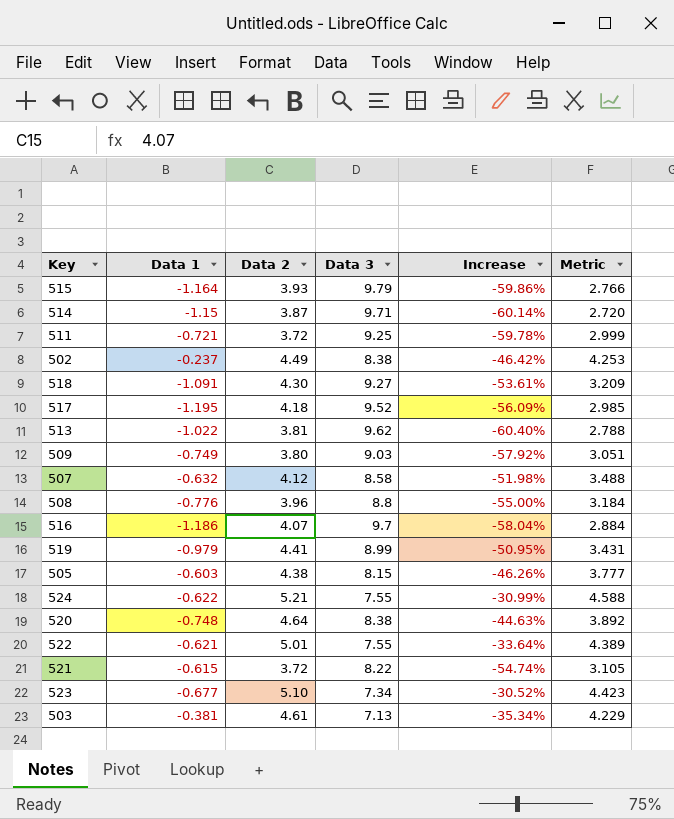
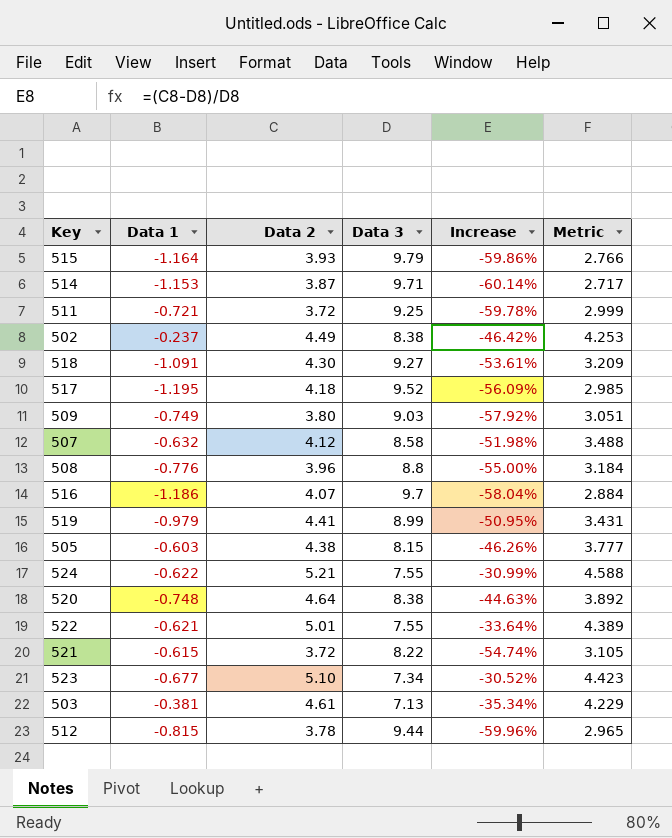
row 513: -1.022 | 3.81 | 9.62 | -60.40% | 2.788 -> none
514 | Data 1: -1.15 -> -1.153
514 | Metric: 2.720 -> 2.717
row 512: none -> -0.815 | 3.78 | 9.44 | -59.96% | 2.965

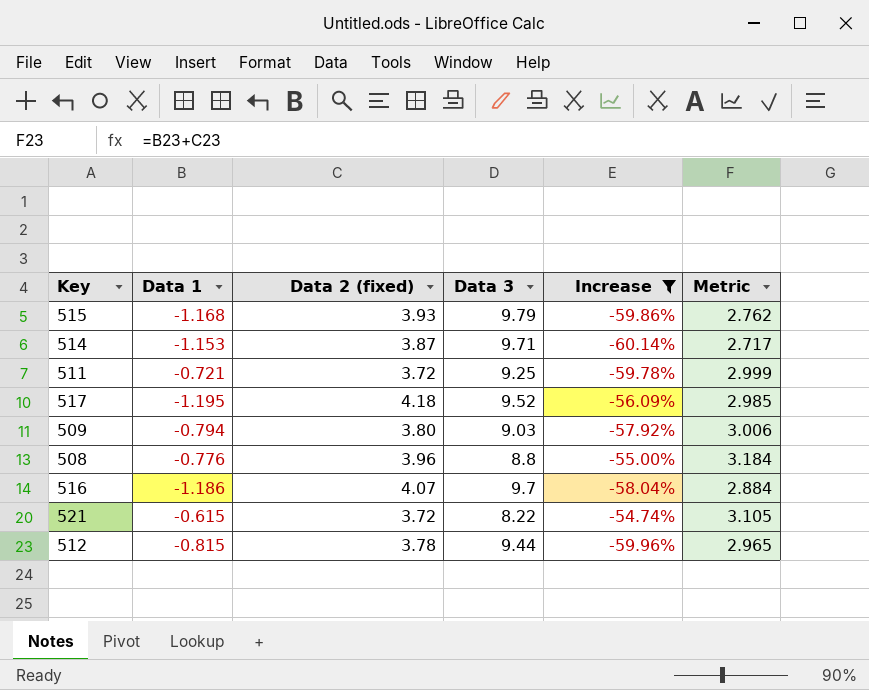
filter: none -> Increase <= -54.74%
column name: Data 2 -> Data 2 (fixed)
515 | Data 1: -1.164 -> -1.168
515 | Metric: 2.766 -> 2.762
509 | Data 1: -0.749 -> -0.794
509 | Metric: 3.051 -> 3.006

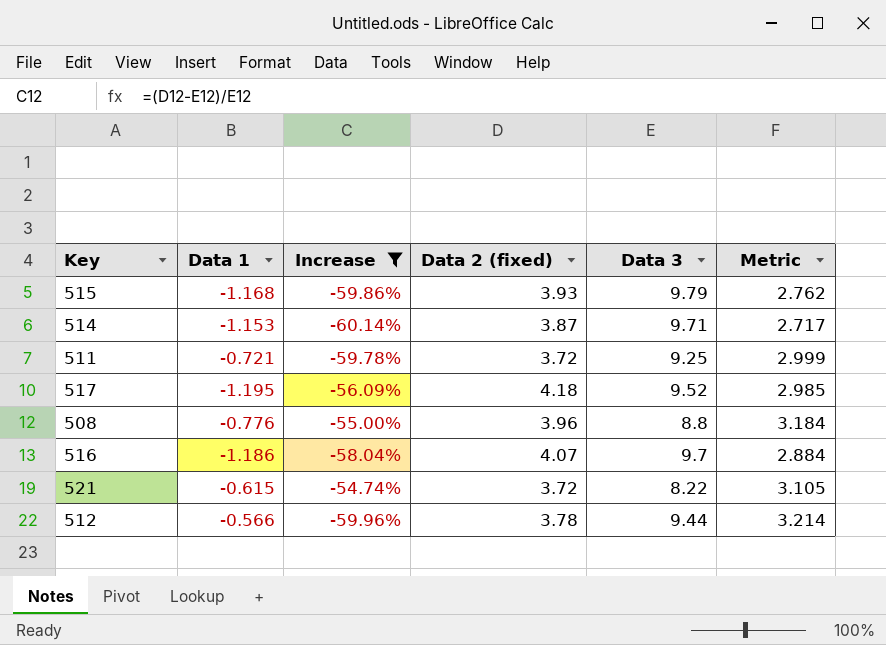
column Increase | position: 5 -> 3
row 509: -0.794 | 3.80 | 9.03 | -57.92% | 3.006 -> none
512 | Data 1: -0.815 -> -0.566
512 | Metric: 2.965 -> 3.214

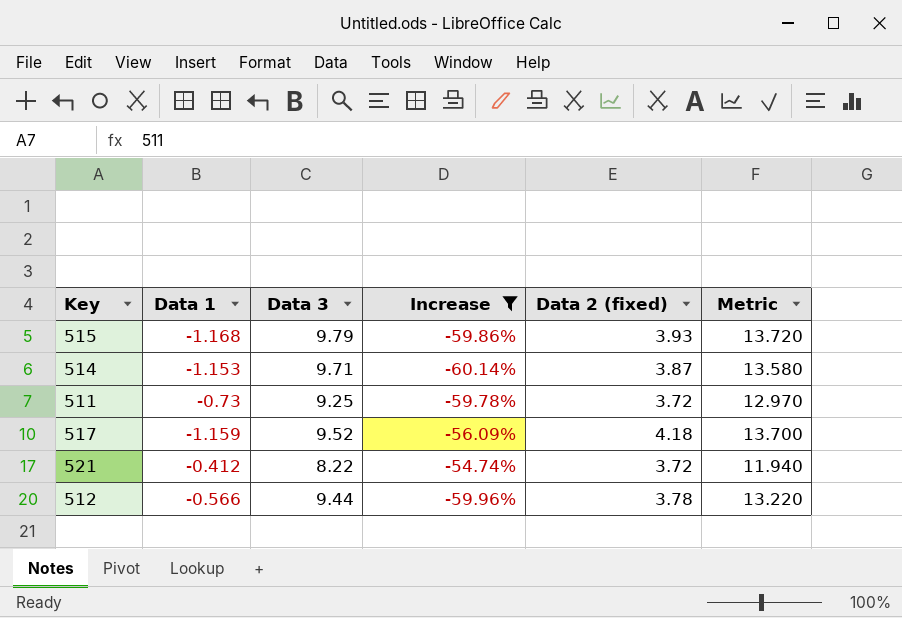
column Data 3 | position: 5 -> 3
column Metric | formula: [Data 1] + [Data 2 (fixed)] -> [Data 3] + [Data 2 (fixed)]
row 508: -0.776 | -55.00% | 3.96 | 8.8 | 3.184 -> none
row 516: -1.186 | -58.04% | 4.07 | 9.7 | 2.884 -> none
511 | Data 1: -0.721 -> -0.73
517 | Data 1: -1.195 -> -1.159
521 | Data 1: -0.615 -> -0.412

